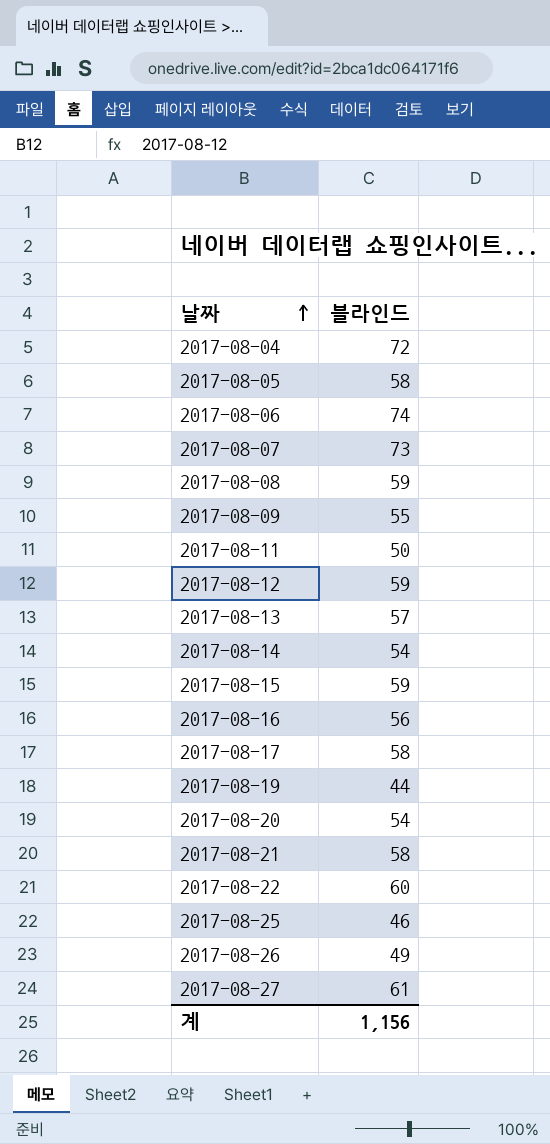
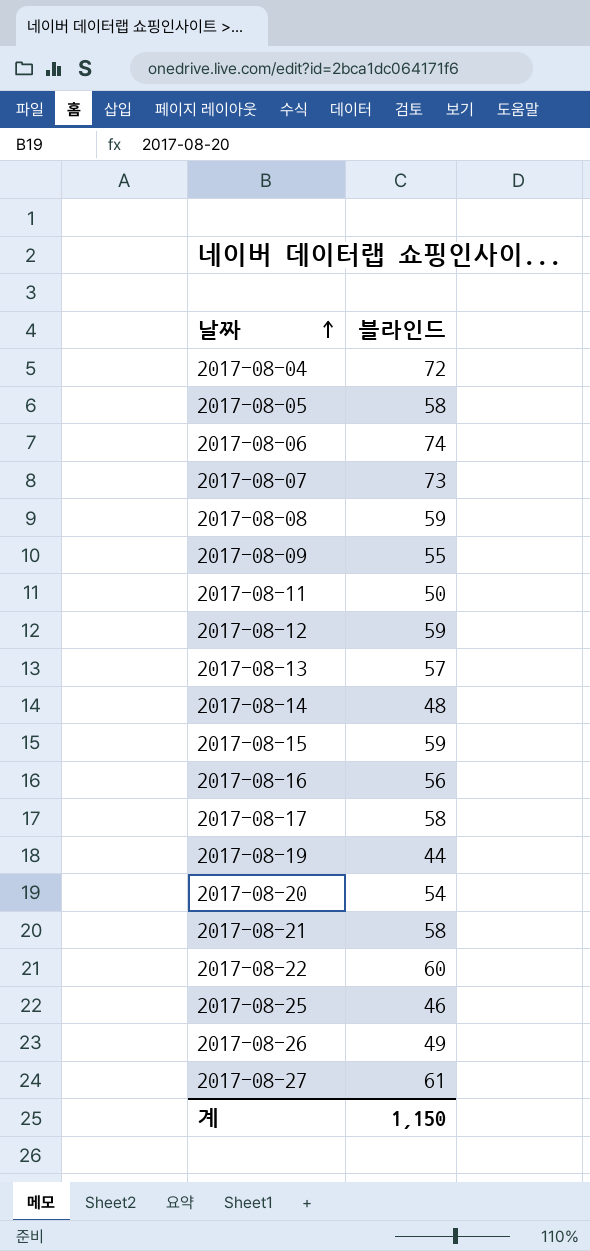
2017-08-14 | 블라인드: 54 -> 48
계 | 블라인드: 1,156 -> 1,150

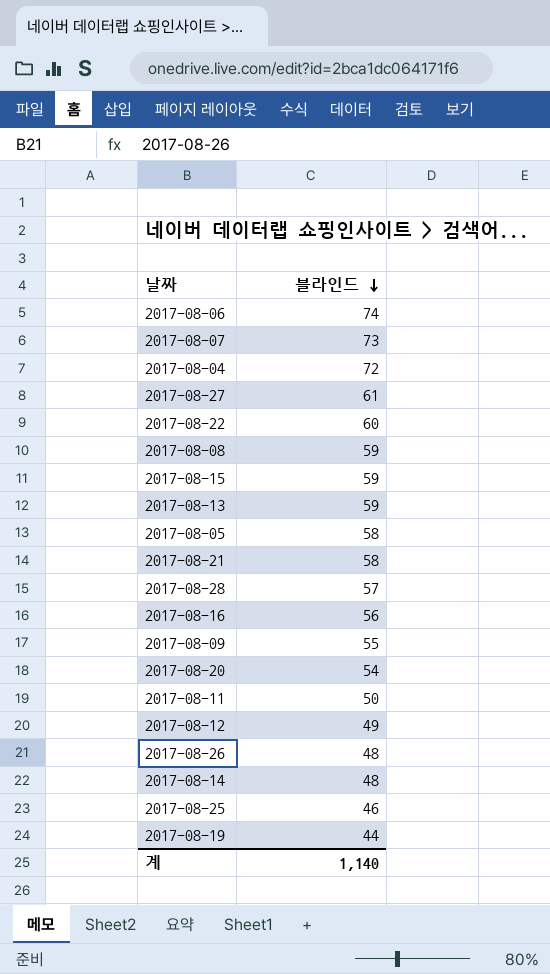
row order: 날짜 ascending -> 블라인드 descending
row 2017-08-17: 58 -> none
2017-08-13 | 블라인드: 57 -> 59
row 2017-08-28: none -> 57
2017-08-12 | 블라인드: 59 -> 49
2017-08-26 | 블라인드: 49 -> 48
계 | 블라인드: 1,150 -> 1,140

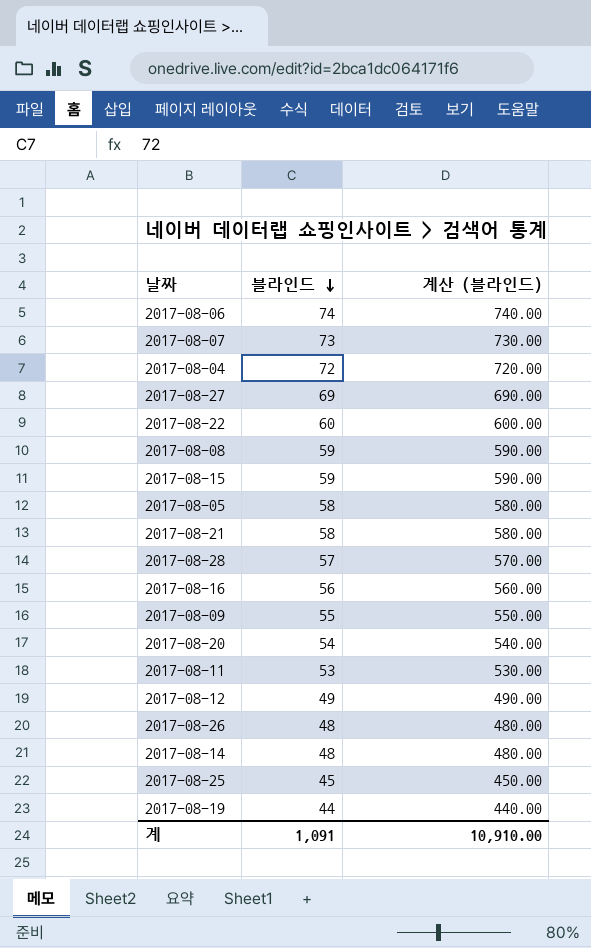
column 계산 (블라인드) | formula: none -> [블라인드] * 10
row 2017-08-13: 59 -> none
2017-08-27 | 블라인드: 61 -> 69
2017-08-11 | 블라인드: 50 -> 53
2017-08-25 | 블라인드: 46 -> 45
계 | 블라인드: 1,140 -> 1,091

